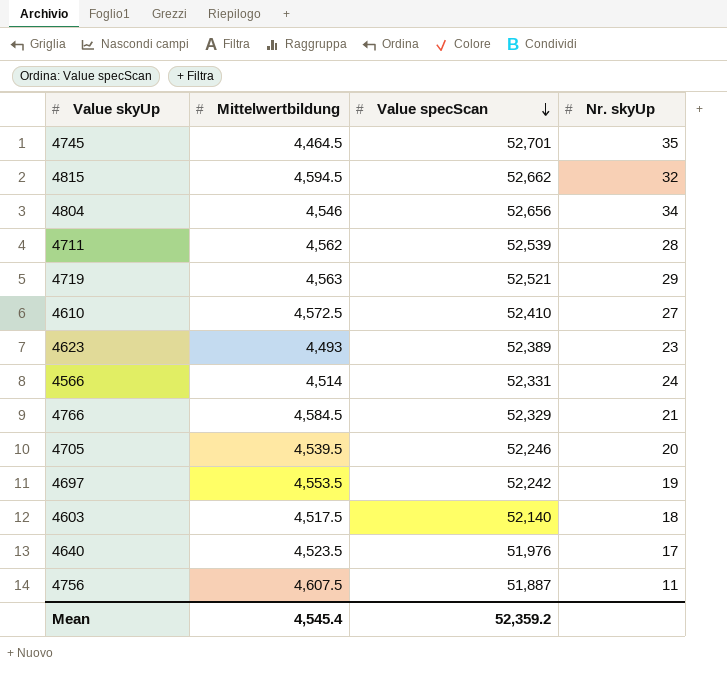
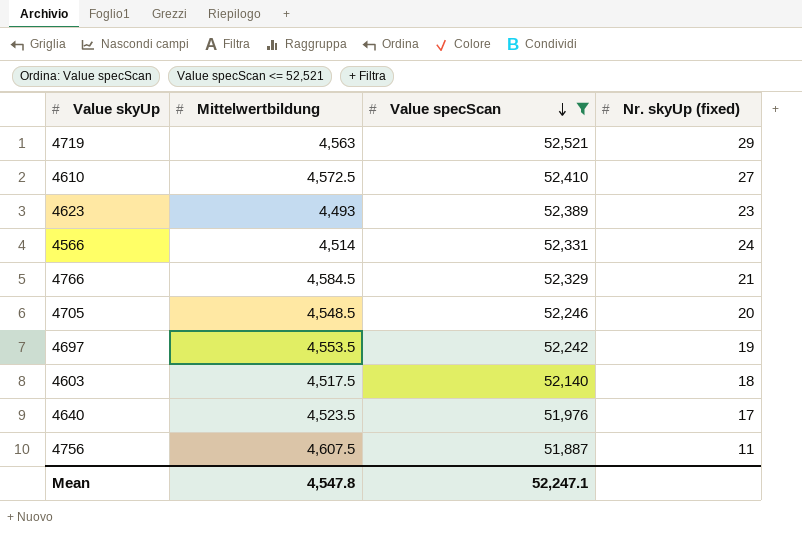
filter: none -> Value specScan <= 52,521
column name: Nr. skyUp -> Nr. skyUp (fixed)
4705 | Mittelwertbildung: 4,539.5 -> 4,548.5
Mean | Mittelwertbildung: 4,545.4 -> 4,547.8
Mean | Value specScan: 52,359.2 -> 52,247.1

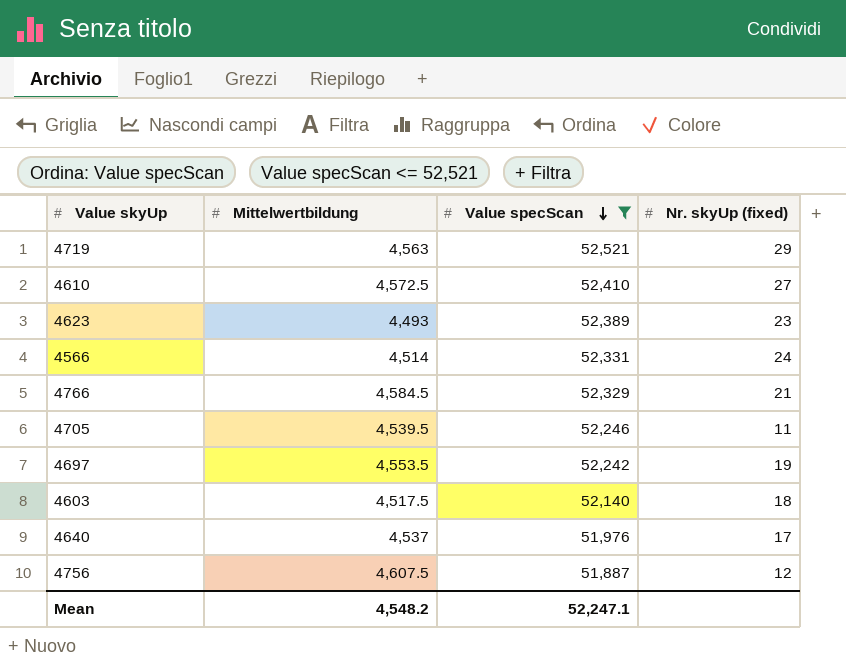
4705 | Mittelwertbildung: 4,548.5 -> 4,539.5
4705 | Nr. skyUp (fixed): 20 -> 11
4640 | Mittelwertbildung: 4,523.5 -> 4,537
4756 | Nr. skyUp (fixed): 11 -> 12
Mean | Mittelwertbildung: 4,547.8 -> 4,548.2

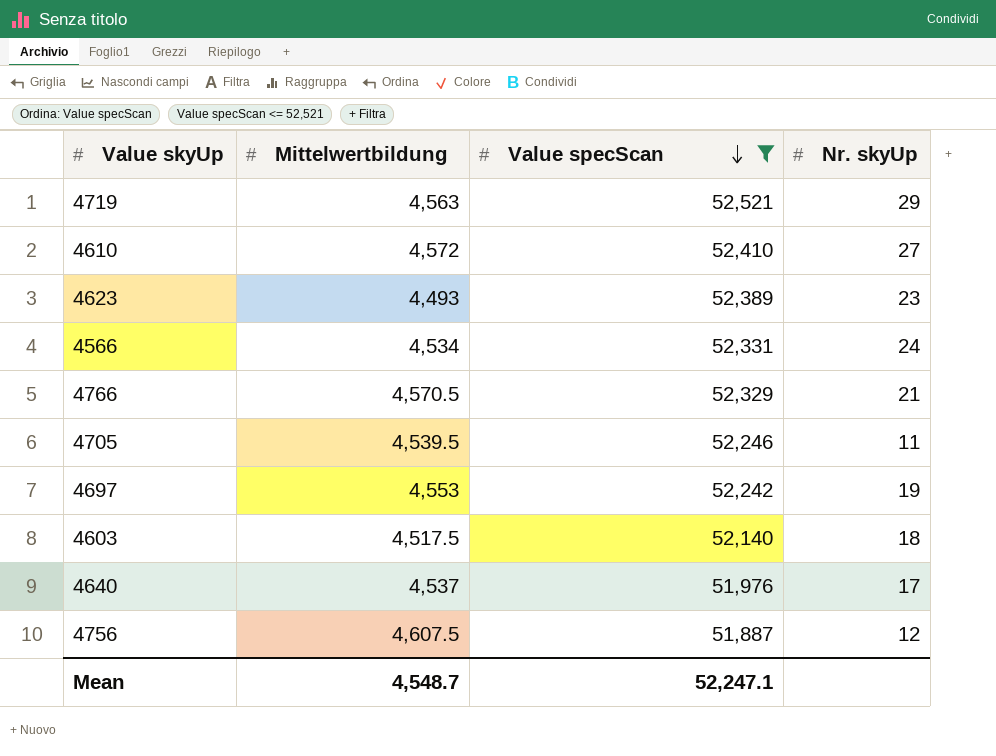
column name: Nr. skyUp (fixed) -> Nr. skyUp
4610 | Mittelwertbildung: 4,572.5 -> 4,572
4566 | Mittelwertbildung: 4,514 -> 4,534
4766 | Mittelwertbildung: 4,584.5 -> 4,570.5
4697 | Mittelwertbildung: 4,553.5 -> 4,553
Mean | Mittelwertbildung: 4,548.2 -> 4,548.7

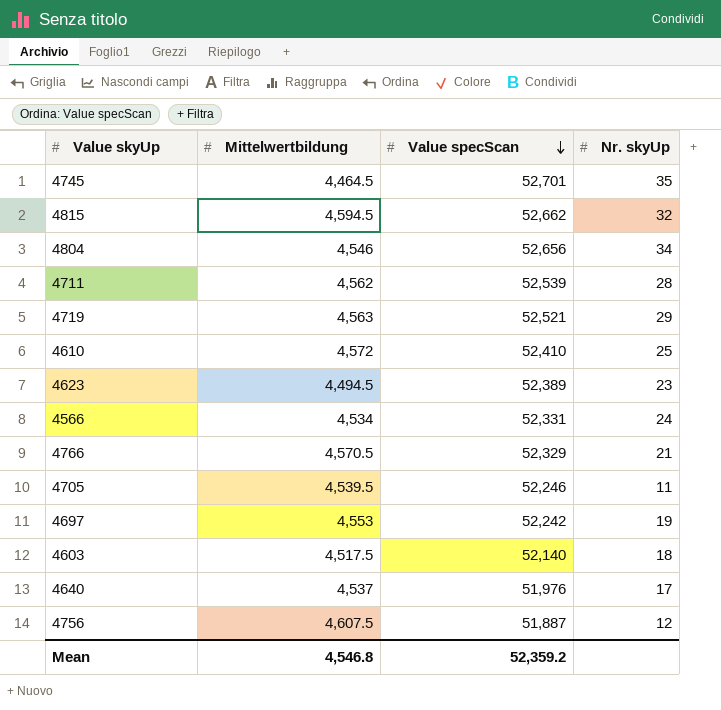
filter: Value specScan <= 52,521 -> none
4610 | Nr. skyUp: 27 -> 25
4623 | Mittelwertbildung: 4,493 -> 4,494.5
Mean | Mittelwertbildung: 4,548.7 -> 4,546.8
Mean | Value specScan: 52,247.1 -> 52,359.2

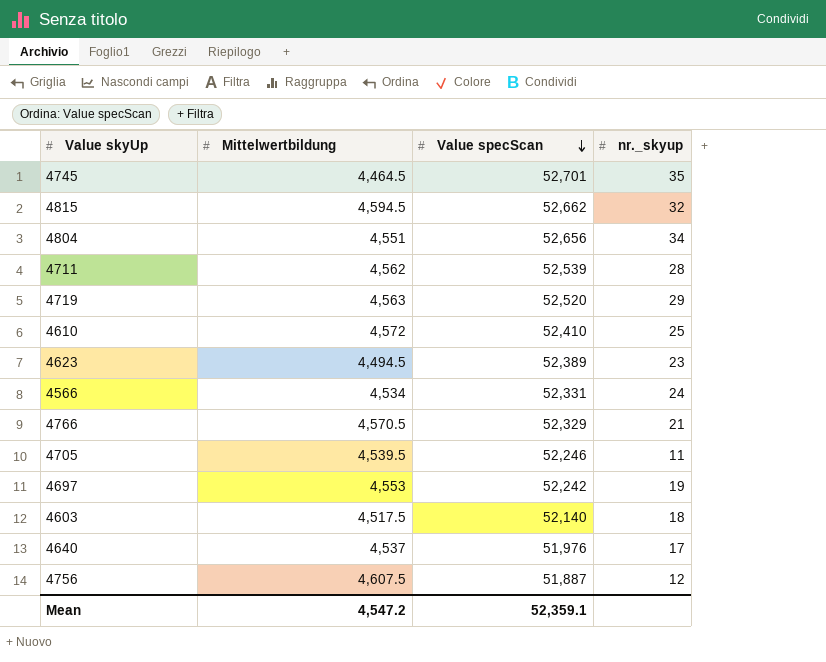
column name: Nr. skyUp -> nr._skyup
4804 | Mittelwertbildung: 4,546 -> 4,551
4719 | Value specScan: 52,521 -> 52,520
Mean | Mittelwertbildung: 4,546.8 -> 4,547.2
Mean | Value specScan: 52,359.2 -> 52,359.1

